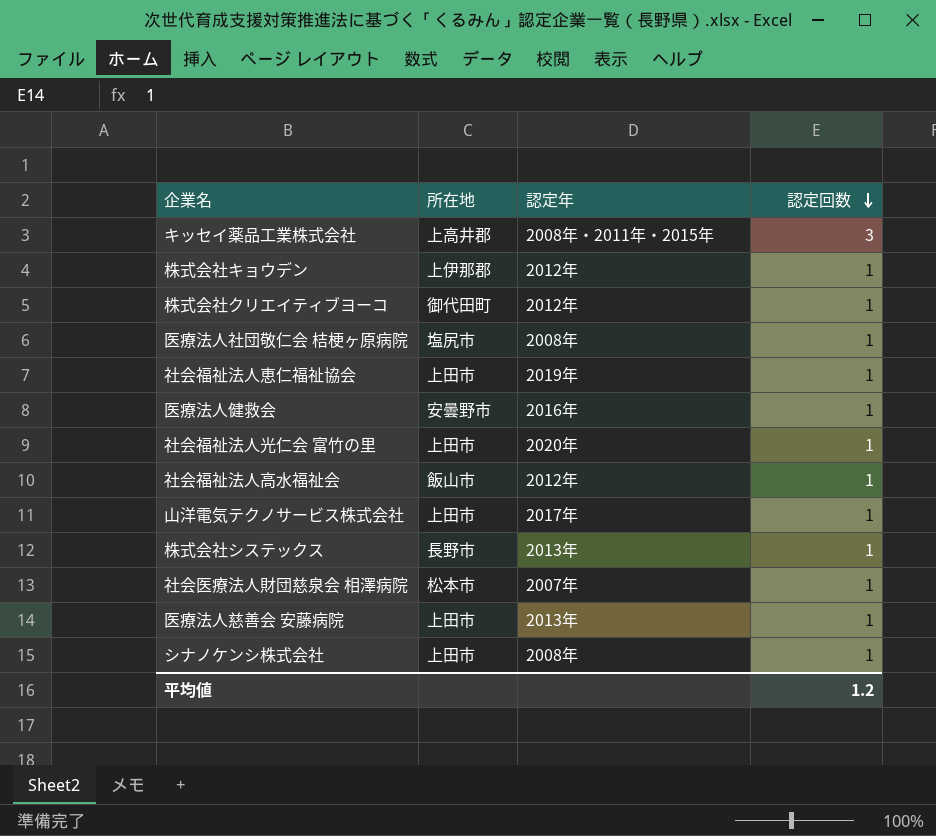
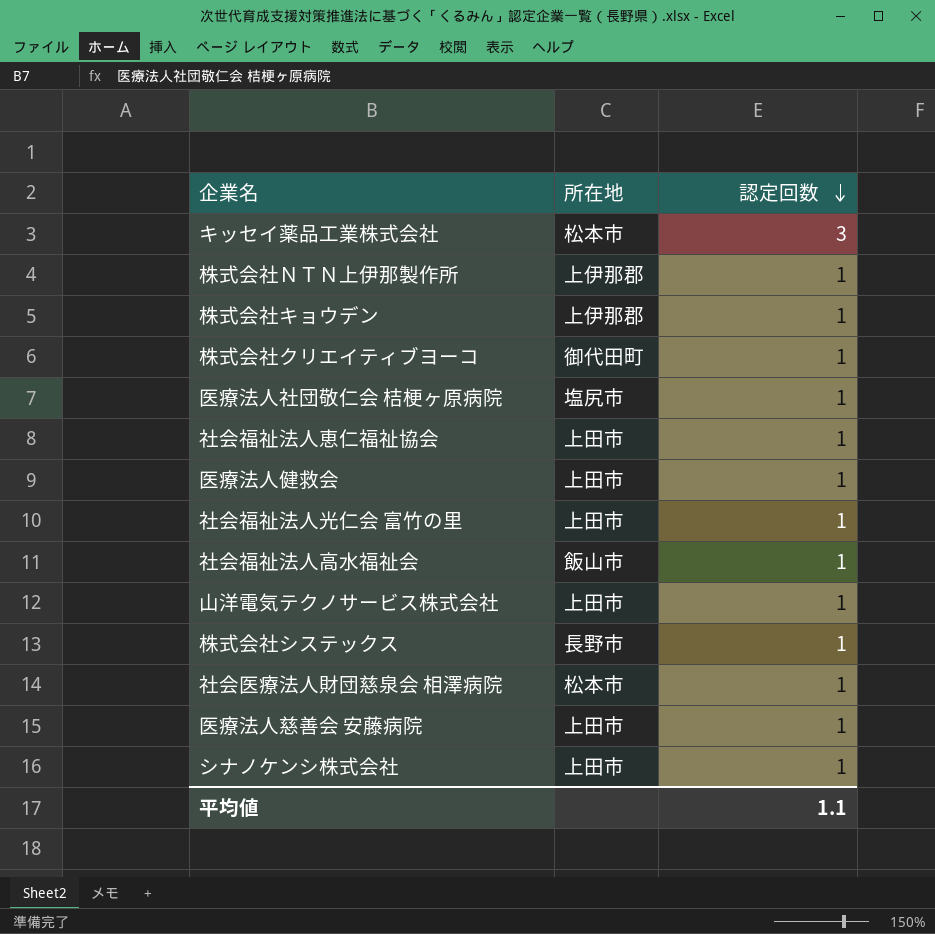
column 認定年 | position: 3 -> none
キッセイ薬品工業株式会社 | 所在地: 上高井郡 -> 松本市
row 株式会社ＮＴＮ上伊那製作所: none -> 上伊那郡 | 1
医療法人健救会 | 所在地: 安曇野市 -> 上田市
平均値 | 認定回数: 1.2 -> 1.1

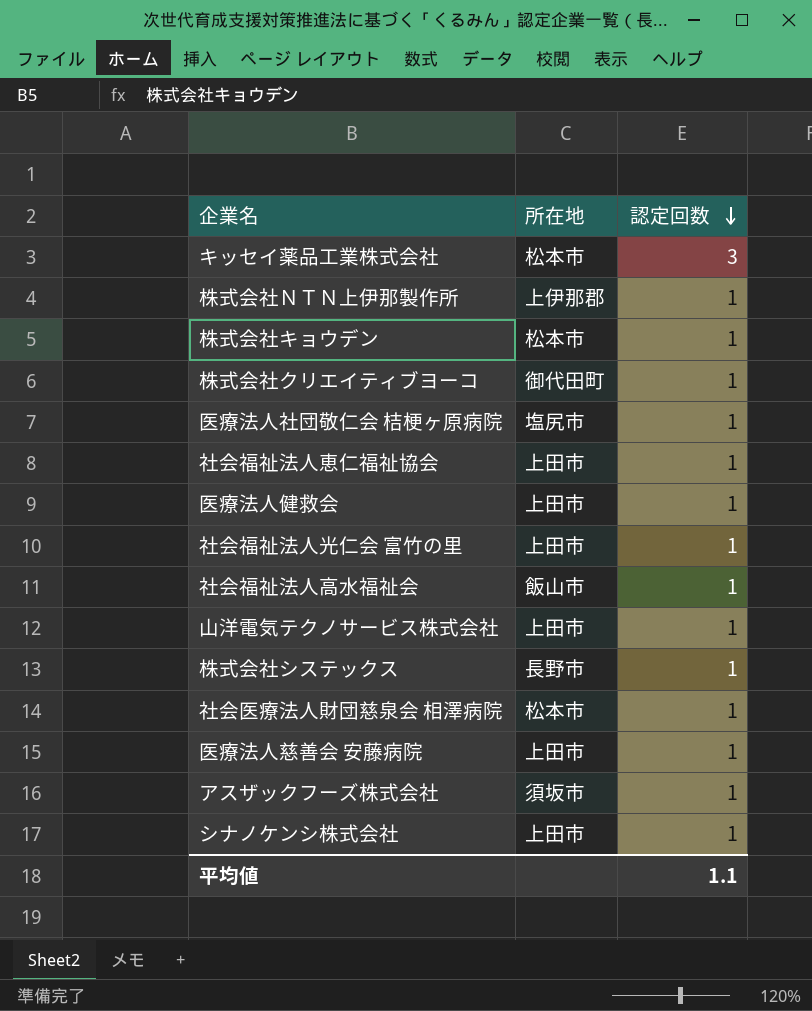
株式会社キョウデン | 所在地: 上伊那郡 -> 松本市
row アスザックフーズ株式会社: none -> 須坂市 | 1

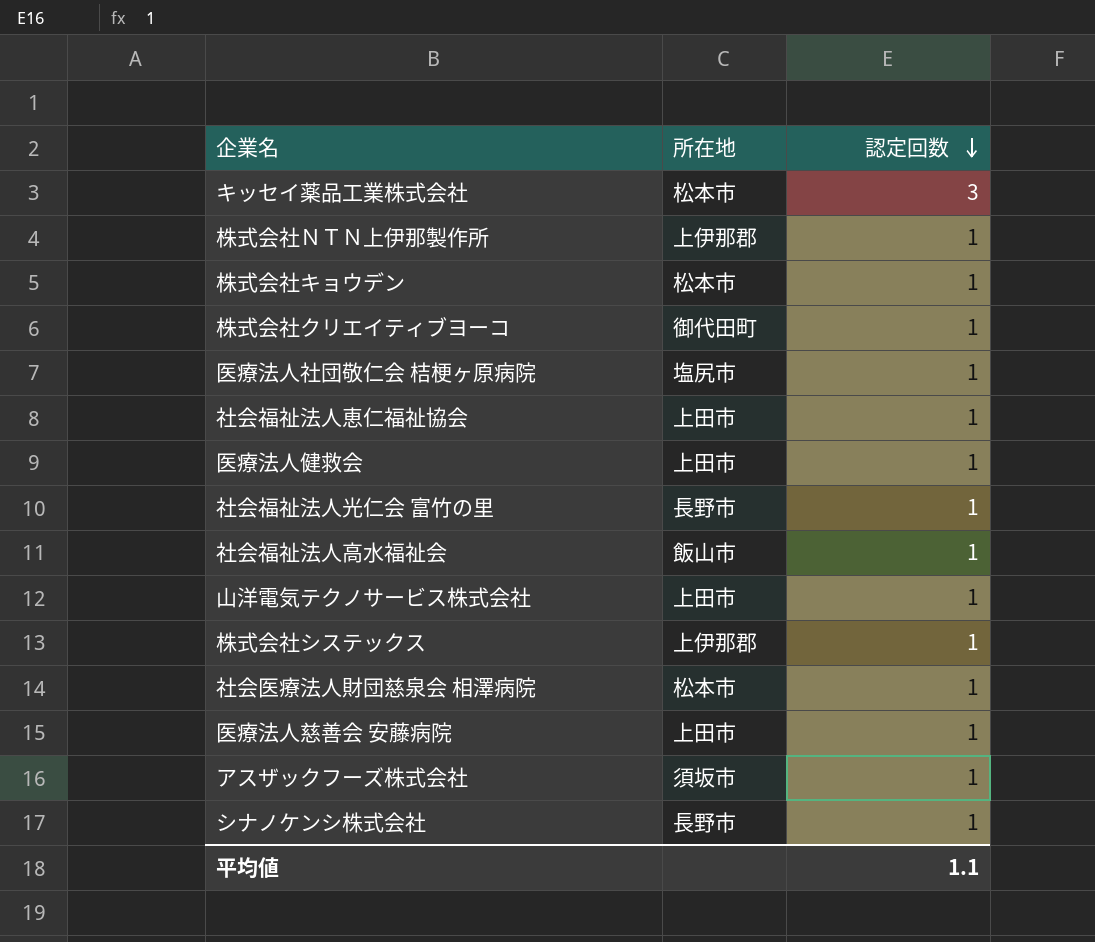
社会福祉法人光仁会 富竹の里 | 所在地: 上田市 -> 長野市
株式会社システックス | 所在地: 長野市 -> 上伊那郡
シナノケンシ株式会社 | 所在地: 上田市 -> 長野市

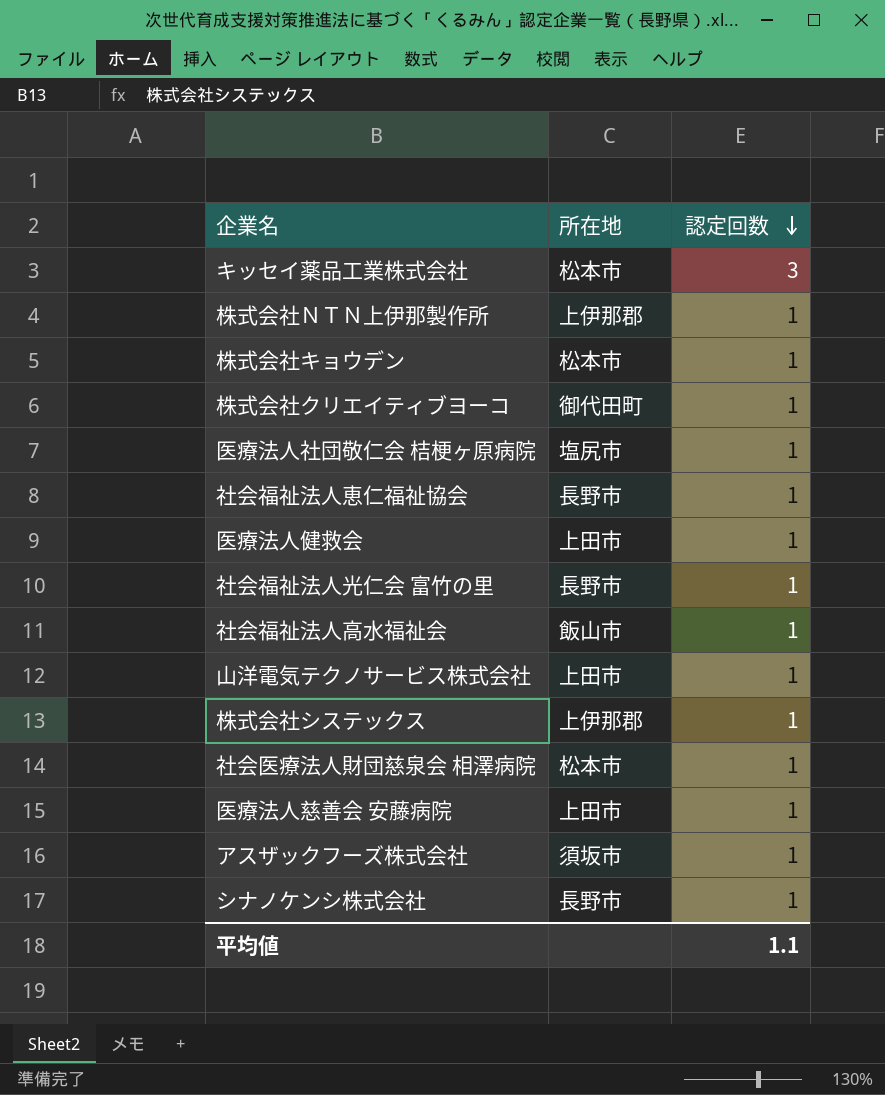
社会福祉法人恵仁福祉協会 | 所在地: 上田市 -> 長野市

